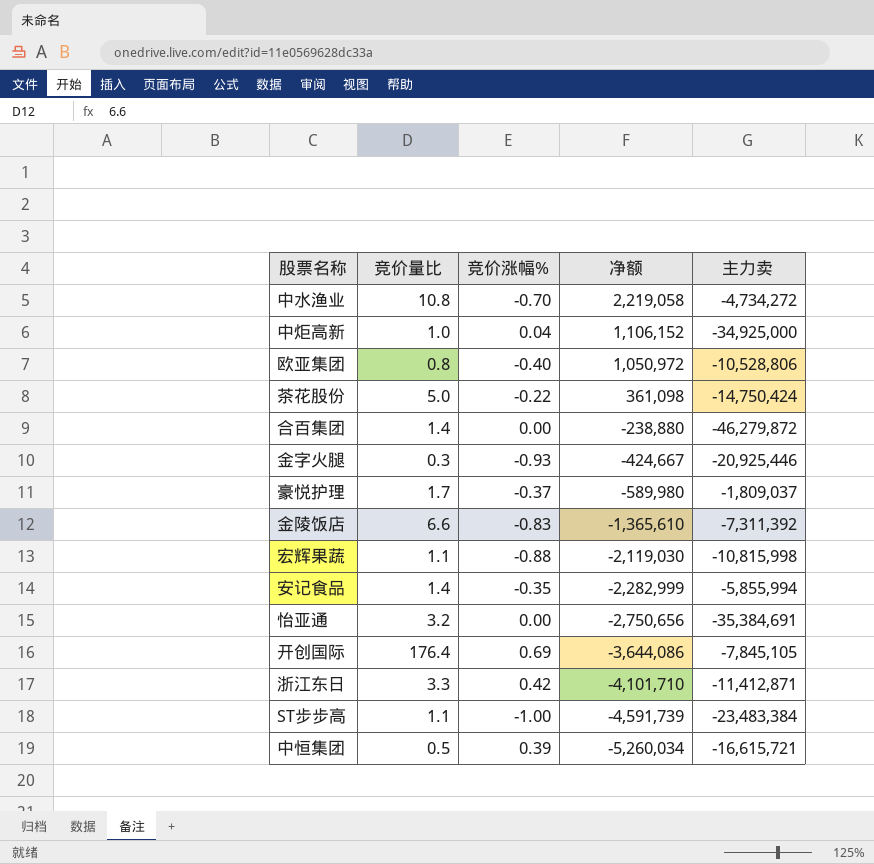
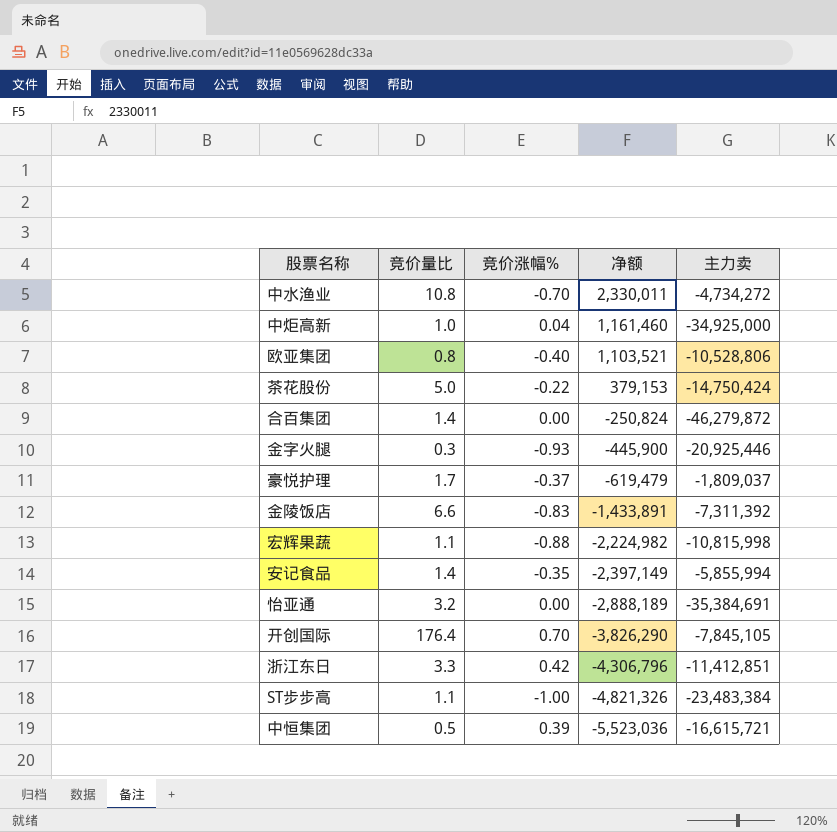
中水渔业 | 净额: 2,219,058 -> 2,330,011
中炬高新 | 净额: 1,106,152 -> 1,161,460
欧亚集团 | 净额: 1,050,972 -> 1,103,521
茶花股份 | 净额: 361,098 -> 379,153
合百集团 | 净额: -238,880 -> -250,824
金字火腿 | 净额: -424,667 -> -445,900
豪悦护理 | 净额: -589,980 -> -619,479
金陵饭店 | 净额: -1,365,610 -> -1,433,891
宏辉果蔬 | 净额: -2,119,030 -> -2,224,982
安记食品 | 净额: -2,282,999 -> -2,397,149
怡亚通 | 净额: -2,750,656 -> -2,888,189
开创国际 | 竞价涨幅%: 0.69 -> 0.70
开创国际 | 净额: -3,644,086 -> -3,826,290
浙江东日 | 净额: -4,101,710 -> -4,306,796
浙江东日 | 主力卖: -11,412,871 -> -11,412,851
ST步步高 | 净额: -4,591,739 -> -4,821,326
中恒集团 | 净额: -5,260,034 -> -5,523,036

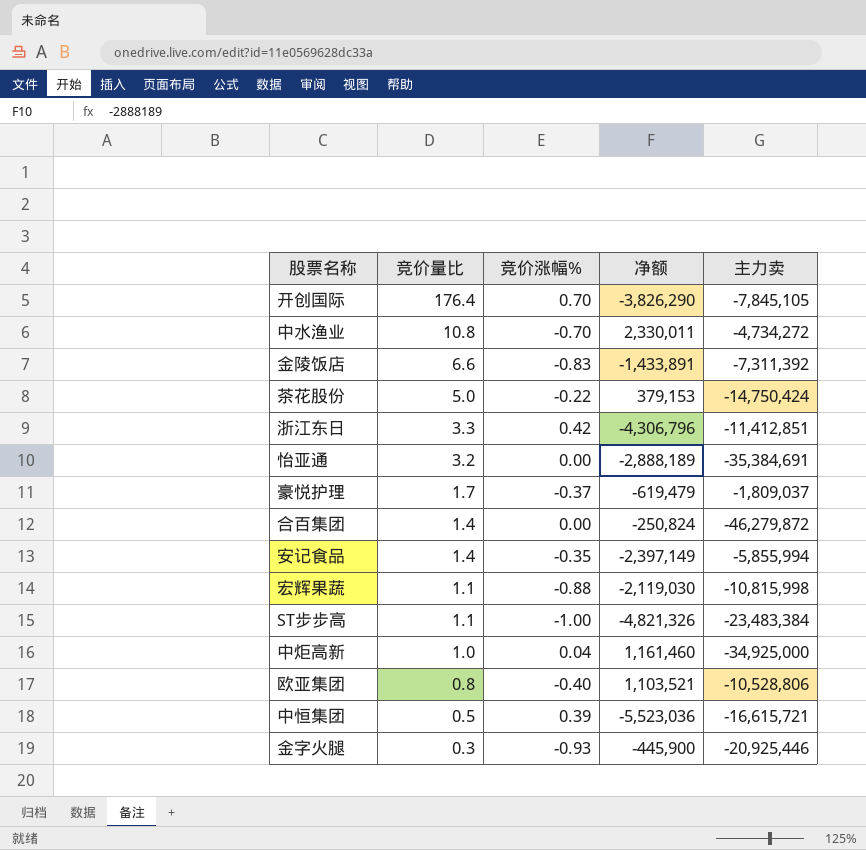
row order: 净额 descending -> 竞价量比 descending
宏辉果蔬 | 净额: -2,224,982 -> -2,119,030

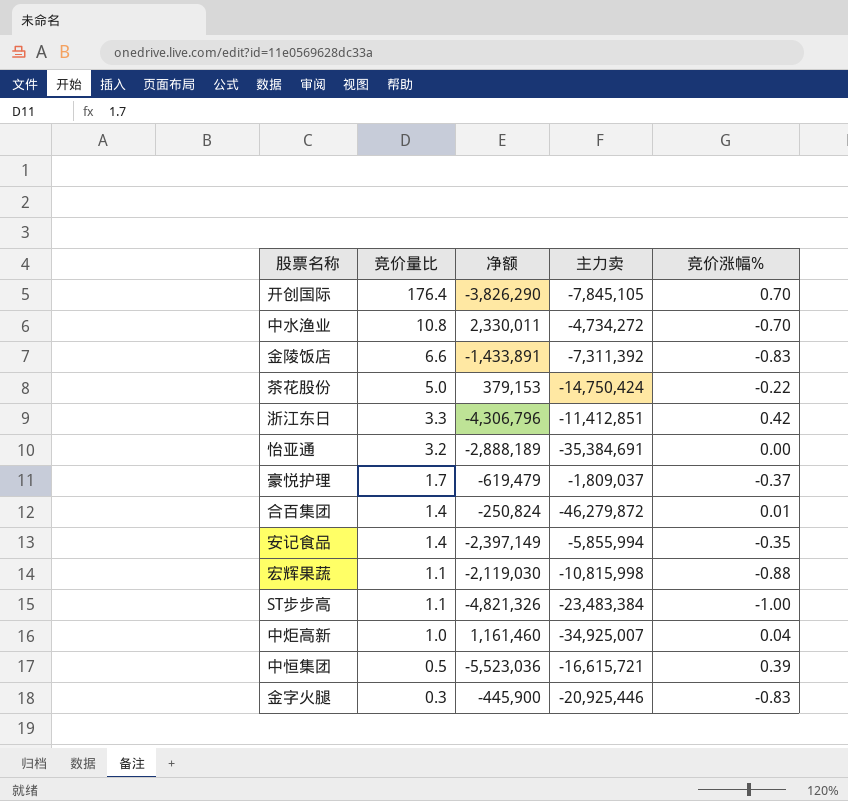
column 竞价涨幅% | position: 3 -> 5
row 欧亚集团: 0.8 | -0.40 | 1,103,521 | -10,528,806 -> none
合百集团 | 竞价涨幅%: 0.00 -> 0.01
中炬高新 | 主力卖: -34,925,000 -> -34,925,007
金字火腿 | 竞价涨幅%: -0.93 -> -0.83

